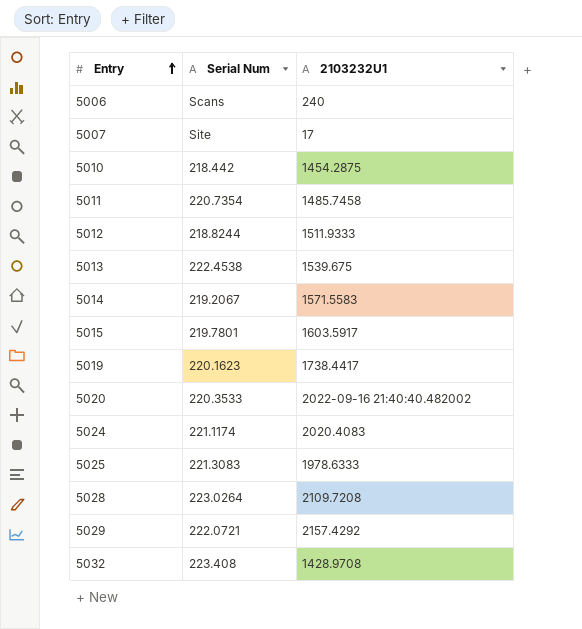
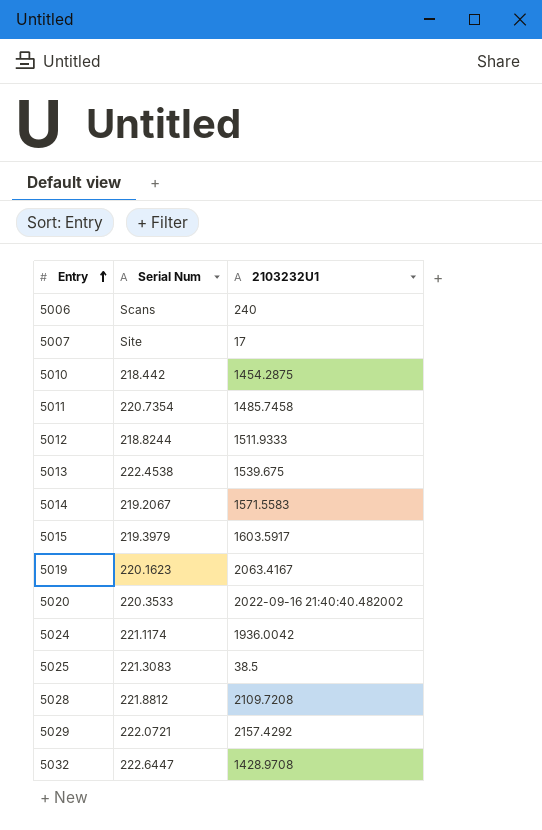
5015 | Serial Num: 219.7801 -> 219.3979
5019 | 2103232U1: 1738.4417 -> 2063.4167
5024 | 2103232U1: 2020.4083 -> 1936.0042
5025 | 2103232U1: 1978.6333 -> 38.5
5028 | Serial Num: 223.0264 -> 221.8812
5032 | Serial Num: 223.408 -> 222.6447

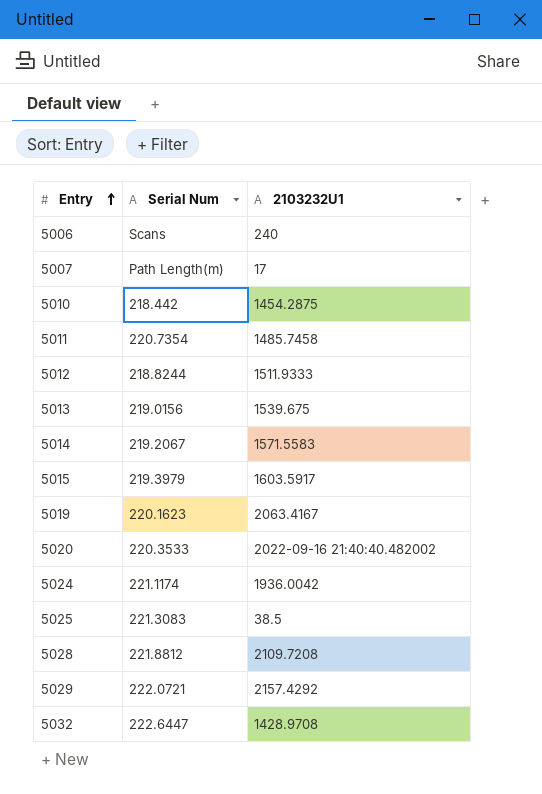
5007 | Serial Num: Site -> Path Length(m)
5013 | Serial Num: 222.4538 -> 219.0156

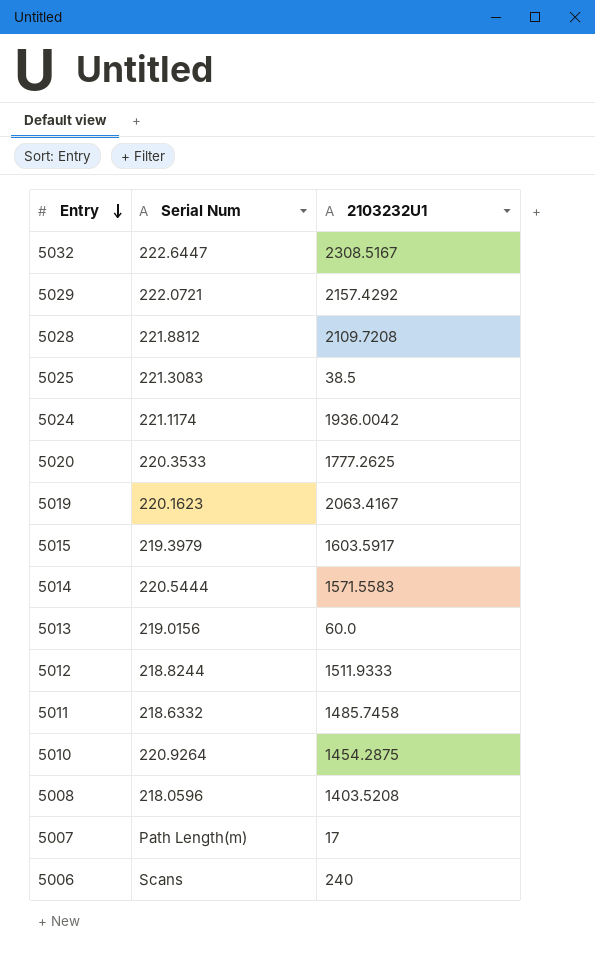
row order: Entry ascending -> Entry descending
5032 | 2103232U1: 1428.9708 -> 2308.5167
5020 | 2103232U1: 2022-09-16 21:40:40.482002 -> 1777.2625
5014 | Serial Num: 219.2067 -> 220.5444
5013 | 2103232U1: 1539.675 -> 60.0
5011 | Serial Num: 220.7354 -> 218.6332
5010 | Serial Num: 218.442 -> 220.9264
row 5008: none -> 218.0596 | 1403.5208

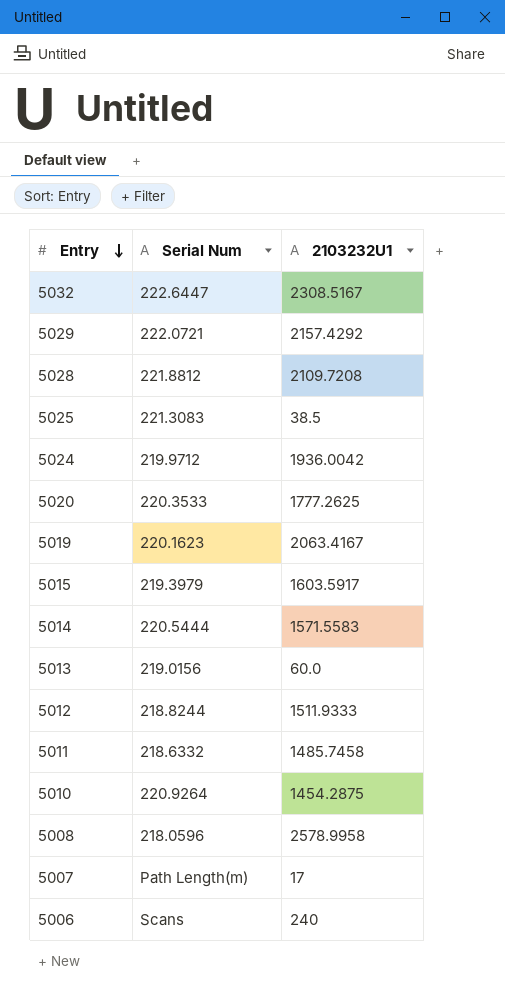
5024 | Serial Num: 221.1174 -> 219.9712
5008 | 2103232U1: 1403.5208 -> 2578.9958

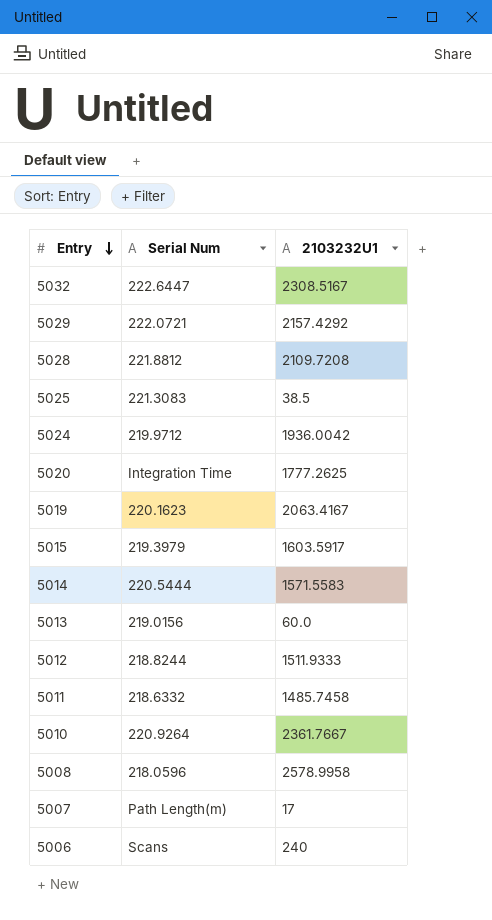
5020 | Serial Num: 220.3533 -> Integration Time
5010 | 2103232U1: 1454.2875 -> 2361.7667

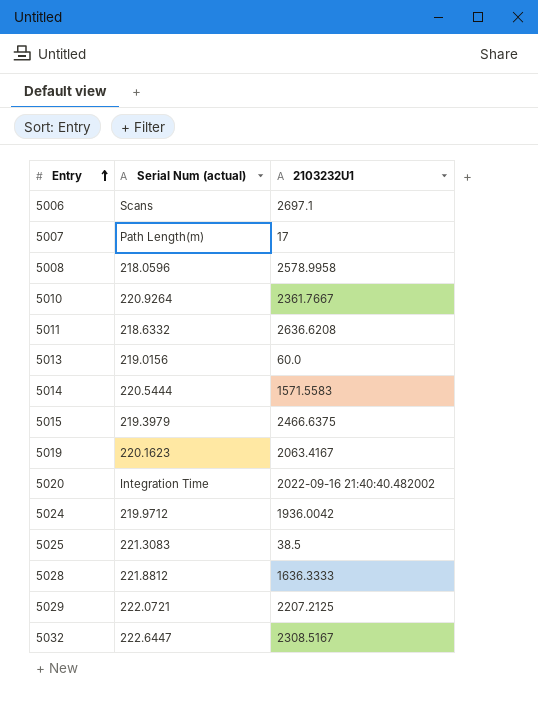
row order: Entry descending -> Entry ascending
column name: Serial Num -> Serial Num (actual)
row 5012: 218.8244 | 1511.9333 -> none
5006 | 2103232U1: 240 -> 2697.1
5011 | 2103232U1: 1485.7458 -> 2636.6208
5015 | 2103232U1: 1603.5917 -> 2466.6375
5020 | 2103232U1: 1777.2625 -> 2022-09-16 21:40:40.482002
5028 | 2103232U1: 2109.7208 -> 1636.3333
5029 | 2103232U1: 2157.4292 -> 2207.2125

